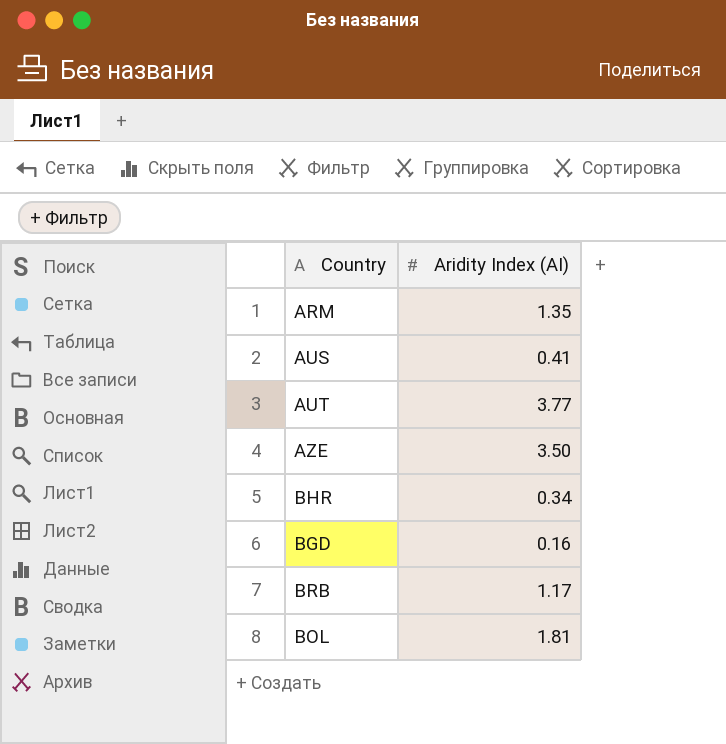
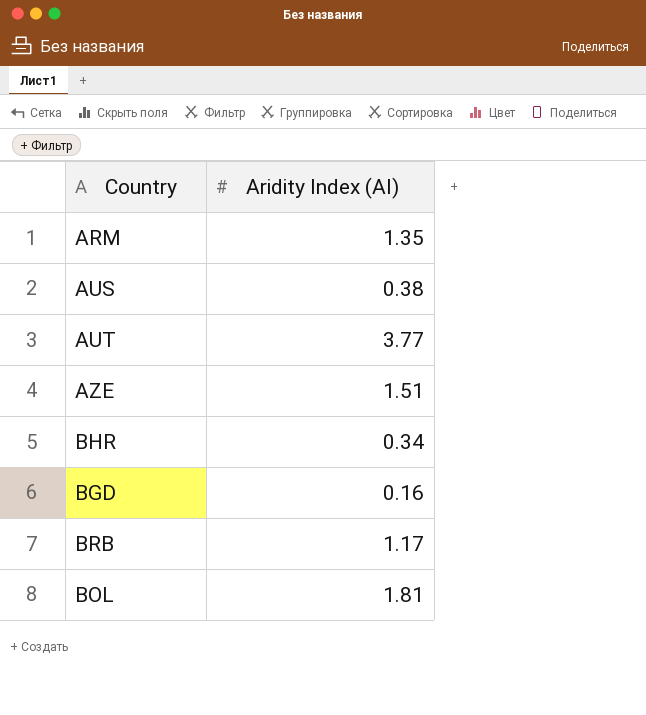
AUS | Aridity Index (AI): 0.41 -> 0.38
AZE | Aridity Index (AI): 3.50 -> 1.51

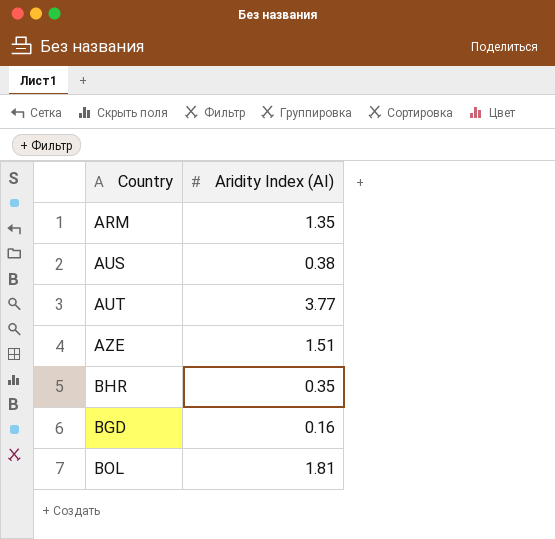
row BRB: 1.17 -> none
BHR | Aridity Index (AI): 0.34 -> 0.35

